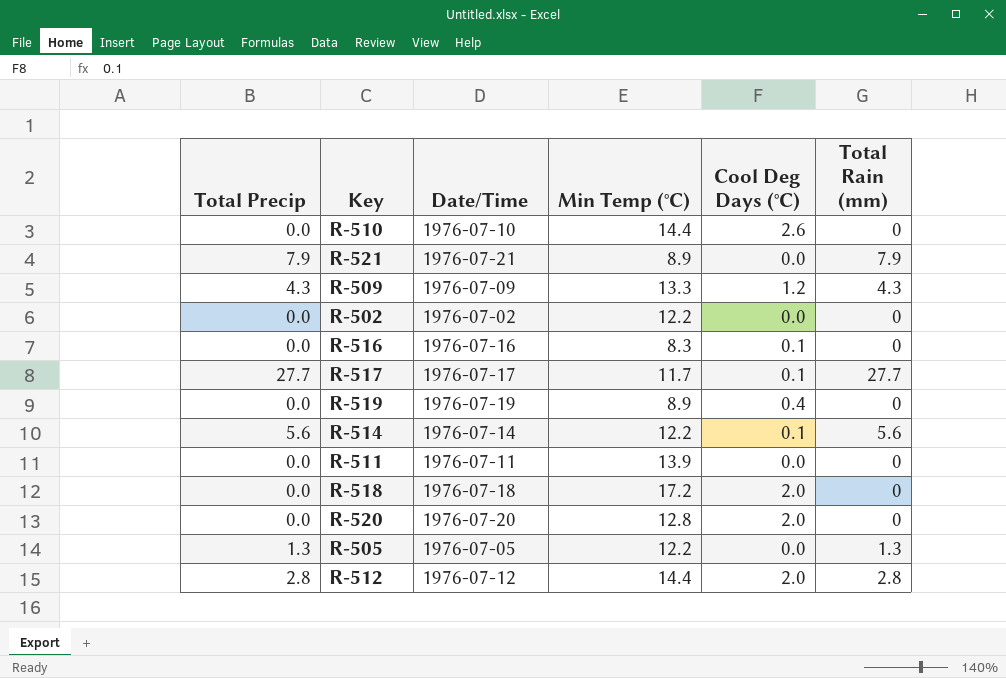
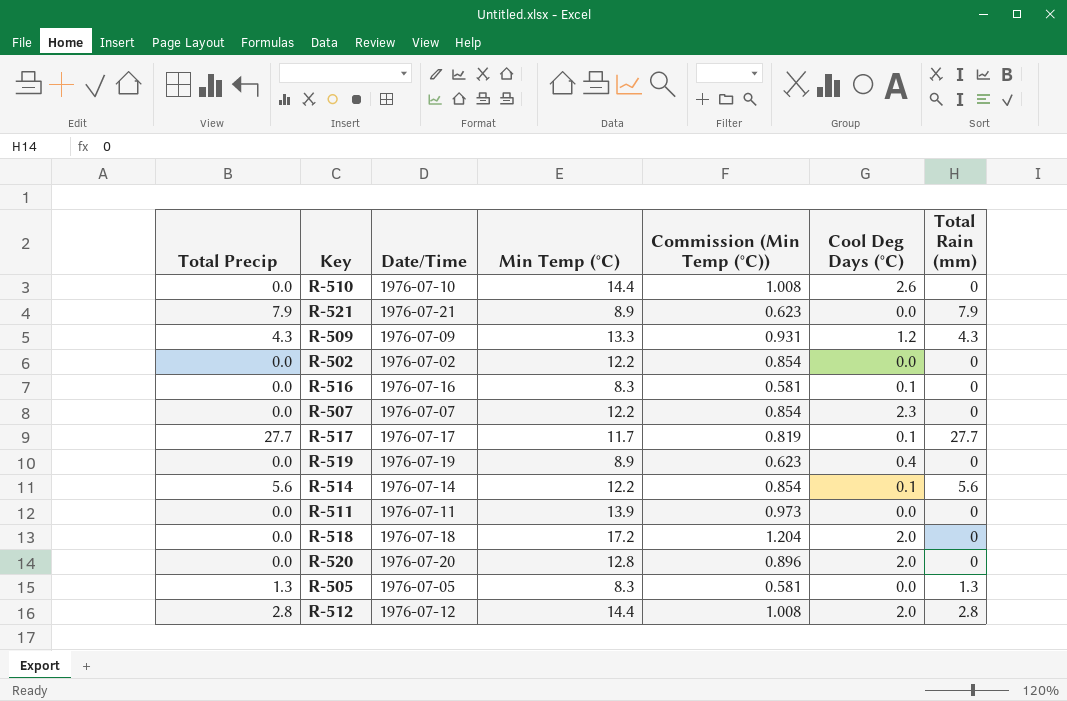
column Commission (Min Temp (°C)) | formula: none -> [Min Temp (°C)] * 0.07
row R-507: none -> 0.0 | 1976-07-07 | 12.2 | 0.854 | 2.3 | 0
R-505 | Min Temp (°C): 12.2 -> 8.3

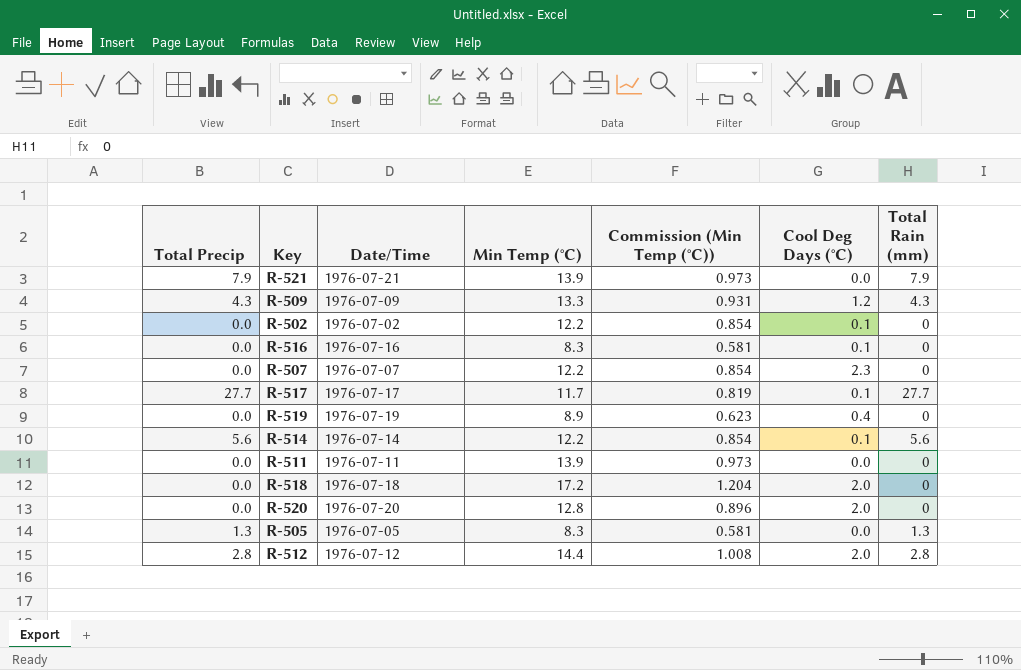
row R-510: 0.0 | 1976-07-10 | 14.4 | 1.008 | 2.6 | 0 -> none
R-521 | Min Temp (°C): 8.9 -> 13.9
R-521 | Commission (Min Temp (°C)): 0.623 -> 0.973
R-502 | Cool Deg Days (°C): 0.0 -> 0.1

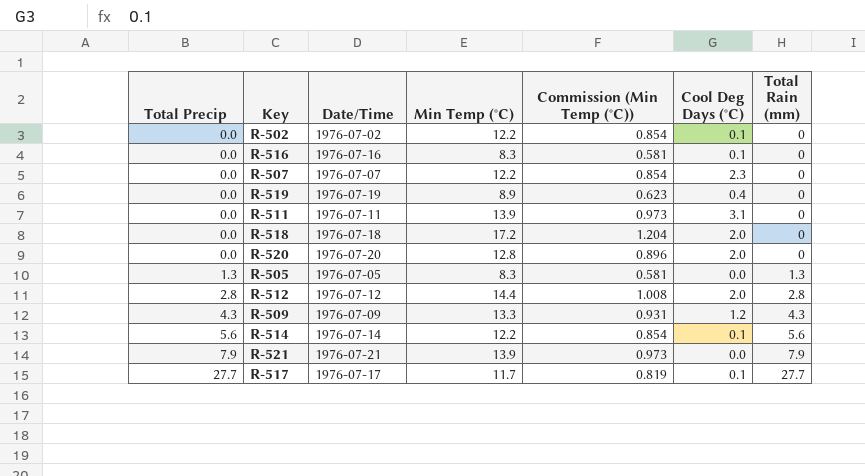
row order: none -> Total Precip ascending
R-511 | Cool Deg Days (°C): 0.0 -> 3.1

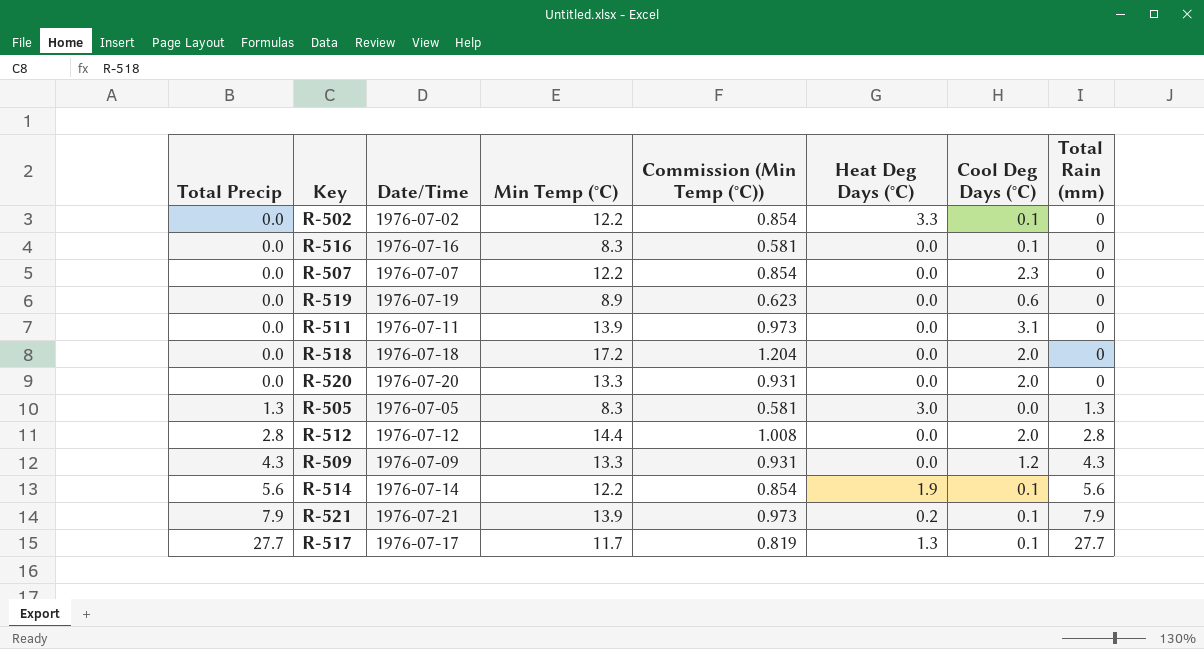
column Heat Deg Days (°C) | position: none -> 6
R-519 | Cool Deg Days (°C): 0.4 -> 0.6
R-520 | Min Temp (°C): 12.8 -> 13.3
R-520 | Commission (Min Temp (°C)): 0.896 -> 0.931
R-521 | Cool Deg Days (°C): 0.0 -> 0.1

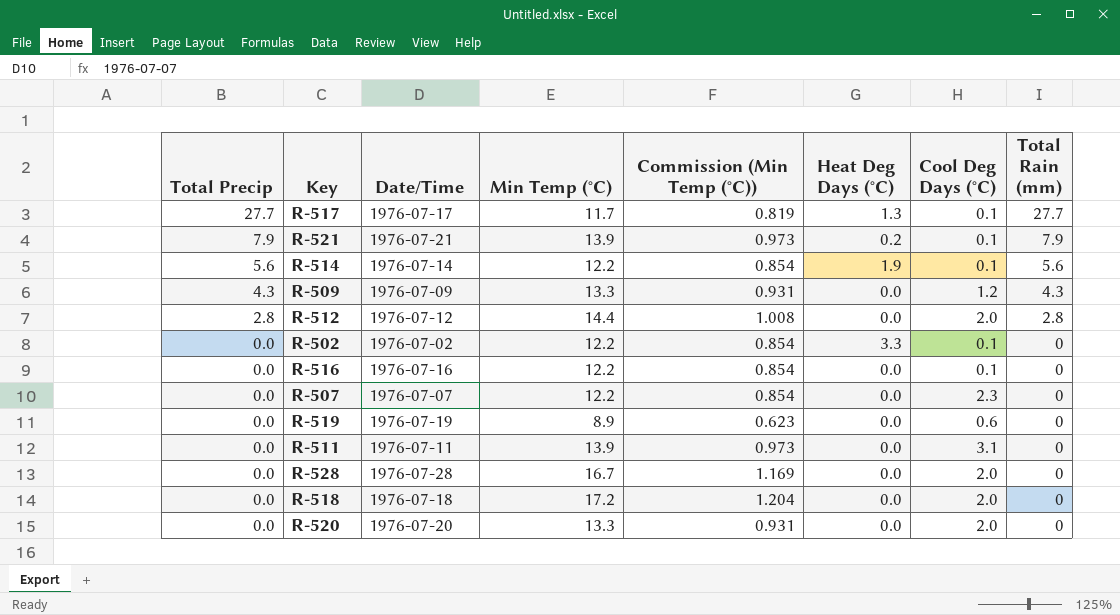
row order: Total Precip ascending -> Total Precip descending
row R-505: 1.3 | 1976-07-05 | 8.3 | 0.581 | 3.0 | 0.0 | 1.3 -> none
R-516 | Min Temp (°C): 8.3 -> 12.2
R-516 | Commission (Min Temp (°C)): 0.581 -> 0.854
row R-528: none -> 0.0 | 1976-07-28 | 16.7 | 1.169 | 0.0 | 2.0 | 0

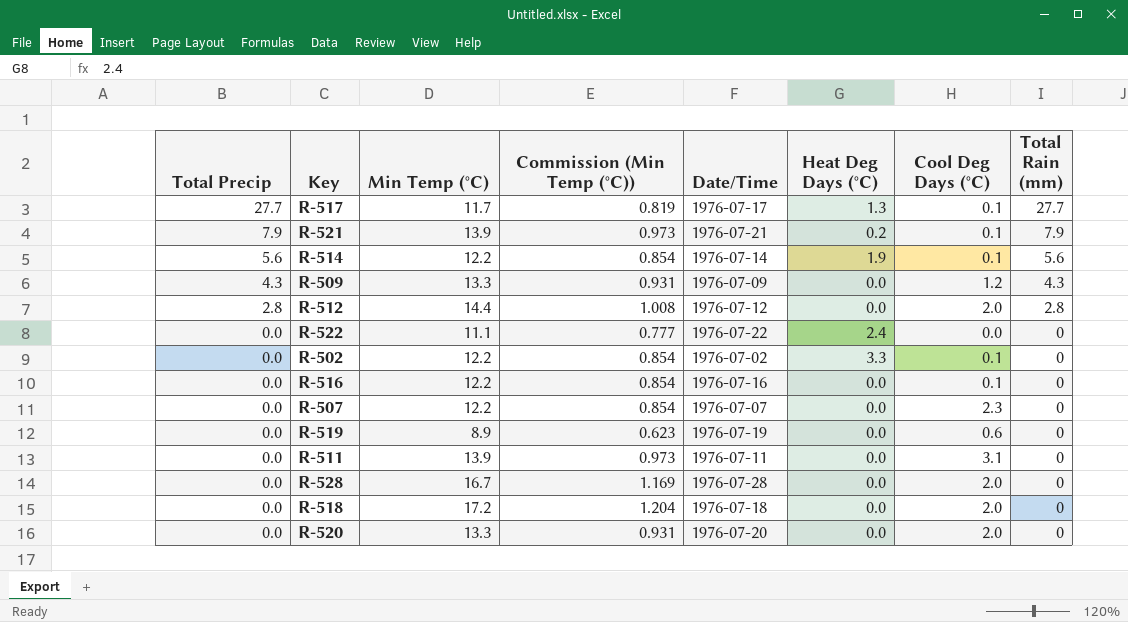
column Date/Time | position: 3 -> 5
row R-522: none -> 0.0 | 11.1 | 0.777 | 1976-07-22 | 2.4 | 0.0 | 0

